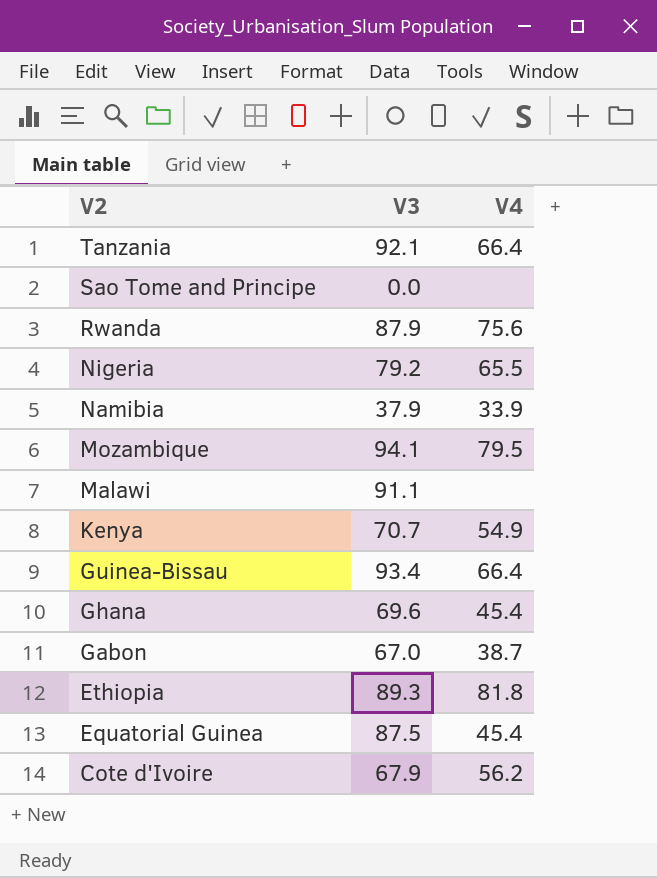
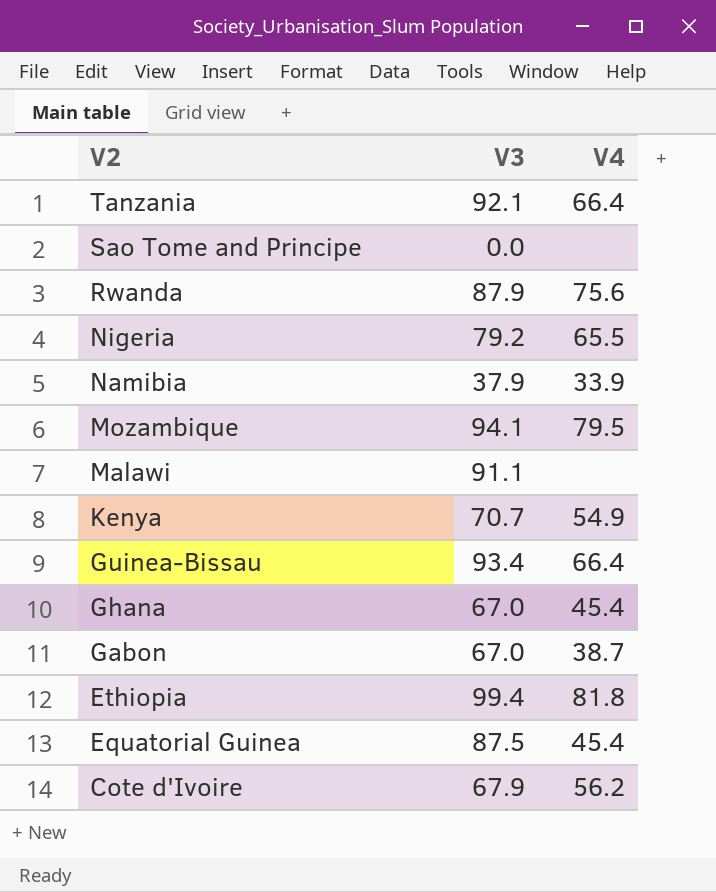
Ghana | V3: 69.6 -> 67.0
Ethiopia | V3: 89.3 -> 99.4

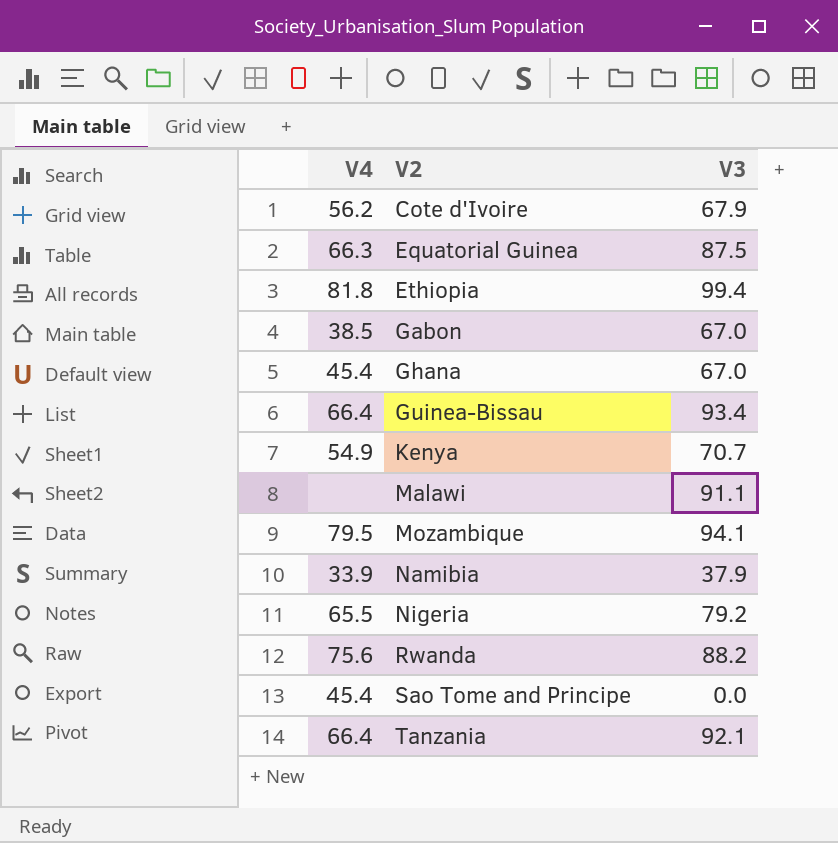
row order: V2 descending -> V2 ascending
column V4 | position: 3 -> 1
Equatorial Guinea | V4: 45.4 -> 66.3
Gabon | V4: 38.7 -> 38.5
Rwanda | V3: 87.9 -> 88.2
Sao Tome and Principe | V4: none -> 45.4

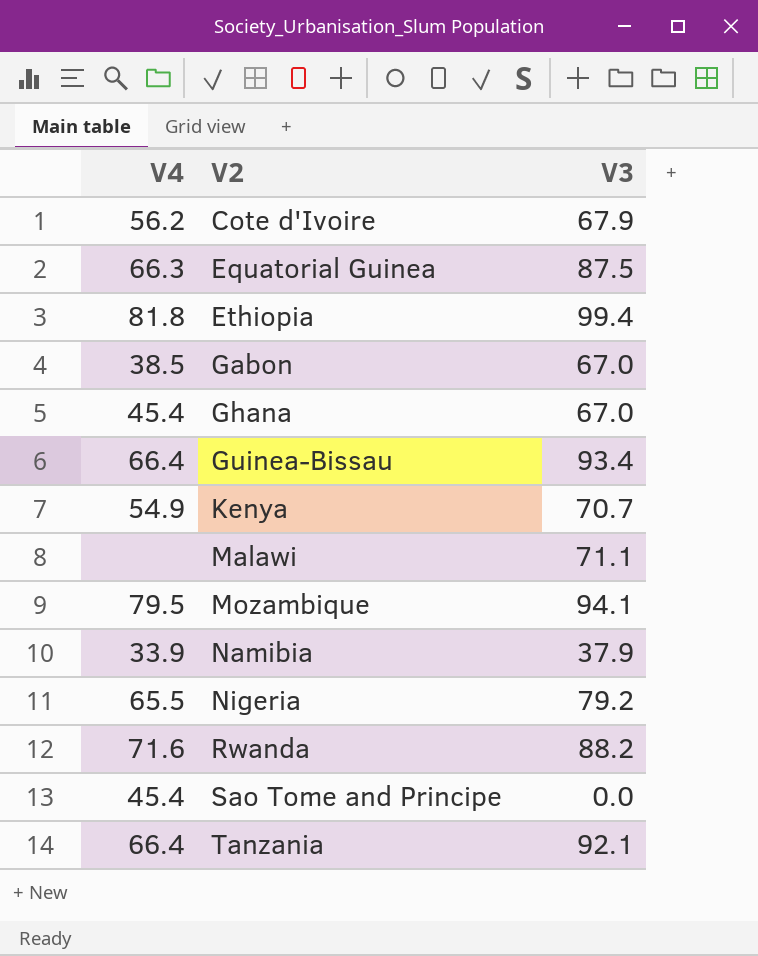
Malawi | V3: 91.1 -> 71.1
Rwanda | V4: 75.6 -> 71.6

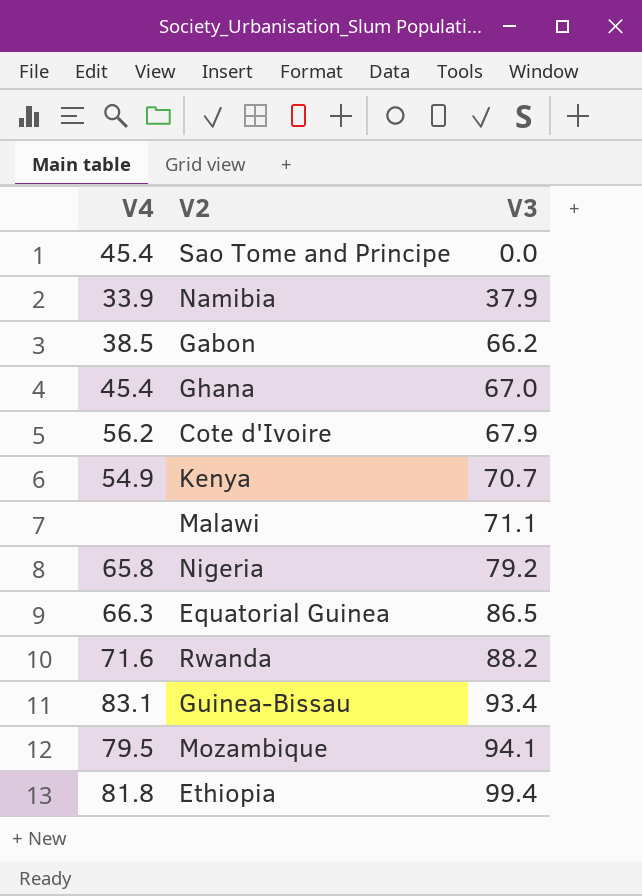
row order: V2 ascending -> V3 ascending
row Tanzania: 66.4 | 92.1 -> none
Gabon | V3: 67.0 -> 66.2
Nigeria | V4: 65.5 -> 65.8
Equatorial Guinea | V3: 87.5 -> 86.5
Guinea-Bissau | V4: 66.4 -> 83.1

